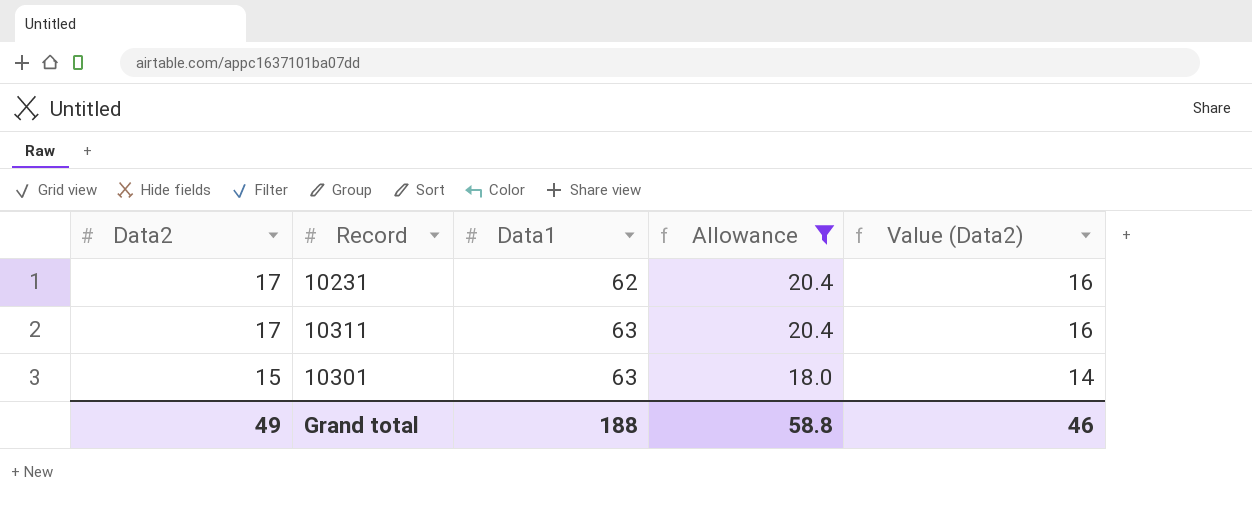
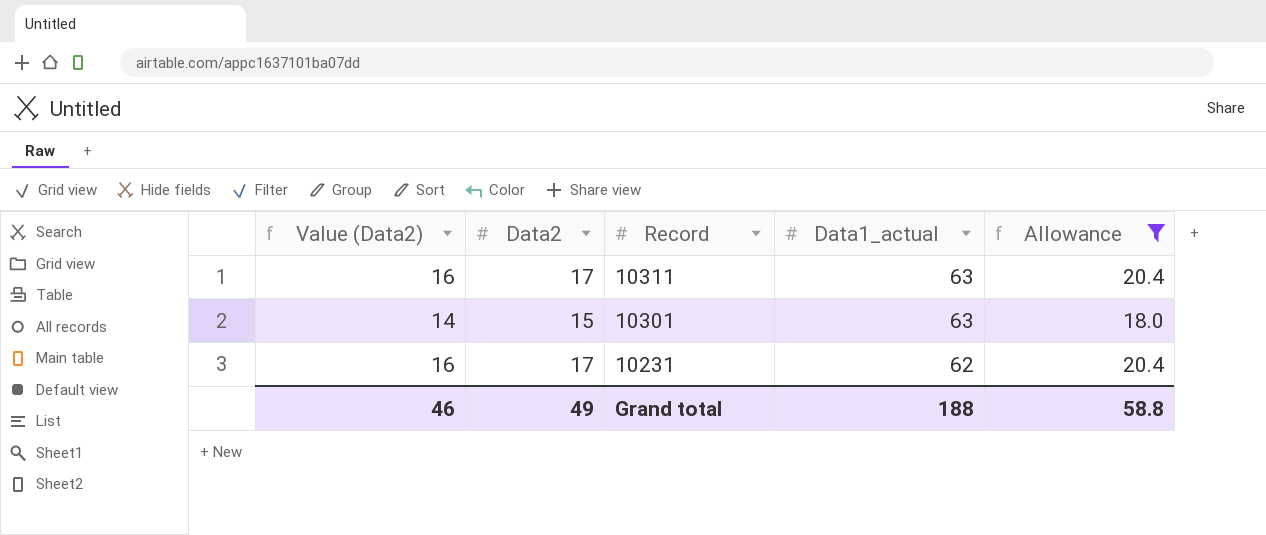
row order: Data2 descending -> Record descending
column Value (Data2) | position: 5 -> 1
column name: Data1 -> Data1_actual

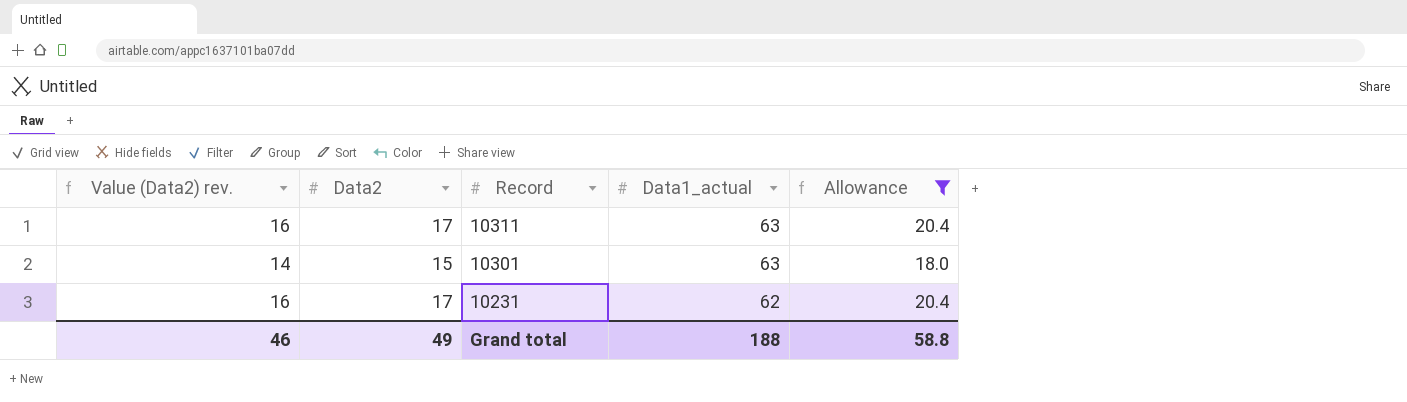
column name: Value (Data2) -> Value (Data2) rev.

